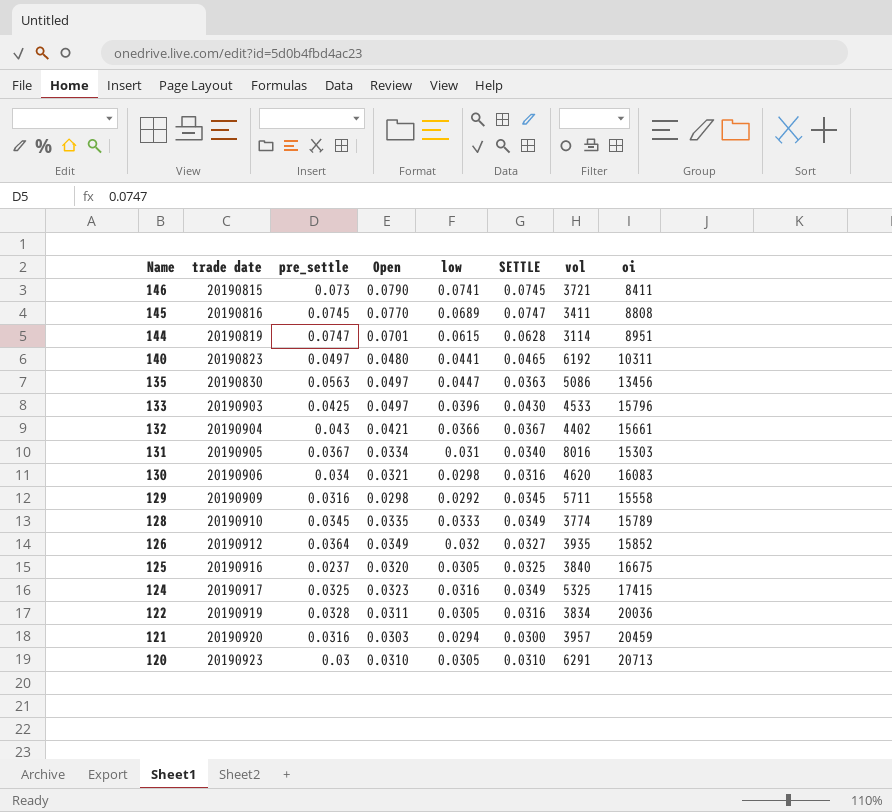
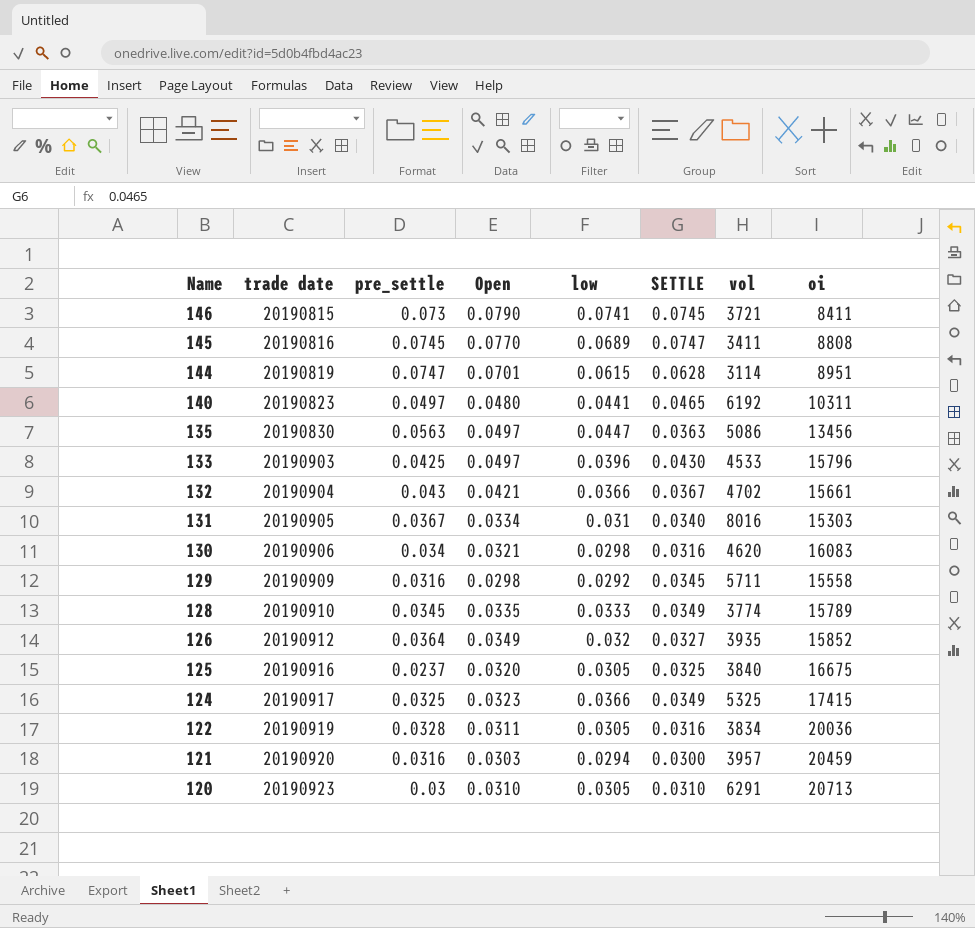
132 | vol: 4402 -> 4702
124 | low: 0.0316 -> 0.0366

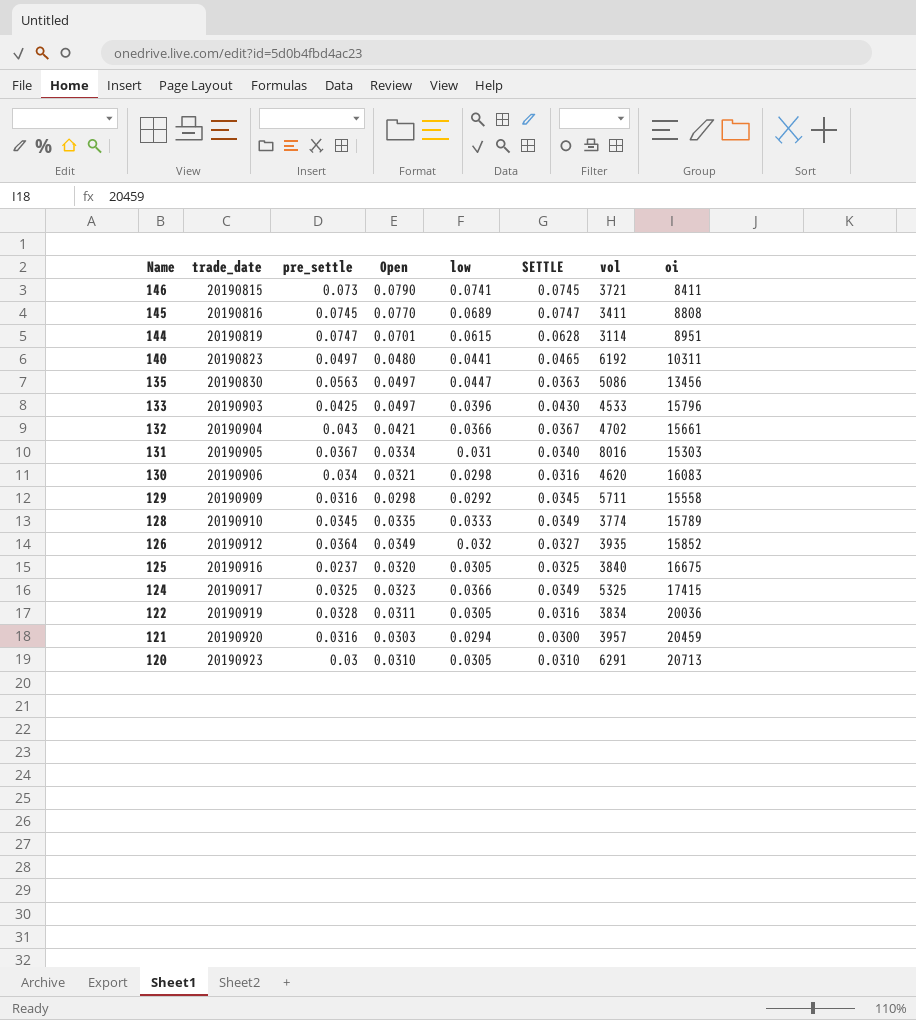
column name: trade date -> trade_date

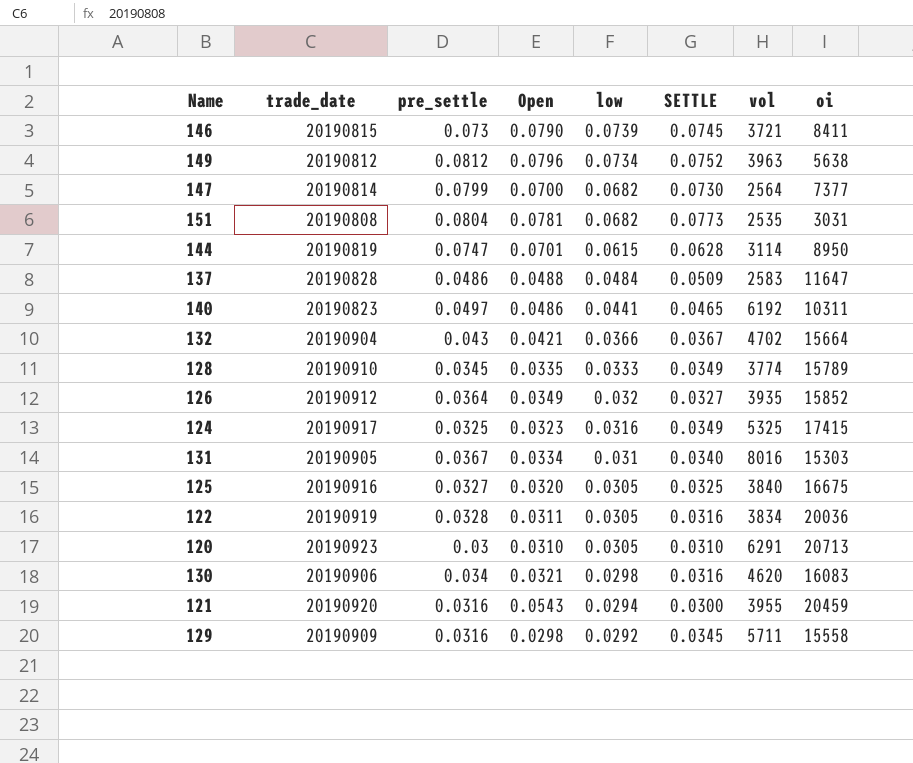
row order: Name descending -> low descending
row 145: 20190816 | 0.0745 | 0.0770 | 0.0689 | 0.0747 | 3411 | 8808 -> none
row 135: 20190830 | 0.0563 | 0.0497 | 0.0447 | 0.0363 | 5086 | 13456 -> none
row 133: 20190903 | 0.0425 | 0.0497 | 0.0396 | 0.0430 | 4533 | 15796 -> none
146 | low: 0.0741 -> 0.0739
row 149: none -> 20190812 | 0.0812 | 0.0796 | 0.0734 | 0.0752 | 3963 | 5638
row 147: none -> 20190814 | 0.0799 | 0.0700 | 0.0682 | 0.0730 | 2564 | 7377
row 151: none -> 20190808 | 0.0804 | 0.0781 | 0.0682 | 0.0773 | 2535 | 3031
144 | oi: 8951 -> 8950
row 137: none -> 20190828 | 0.0486 | 0.0488 | 0.0484 | 0.0509 | 2583 | 11647
140 | Open: 0.0480 -> 0.0486
132 | oi: 15661 -> 15664
124 | low: 0.0366 -> 0.0316
125 | pre_settle: 0.0237 -> 0.0327
121 | Open: 0.0303 -> 0.0543
121 | vol: 3957 -> 3955

